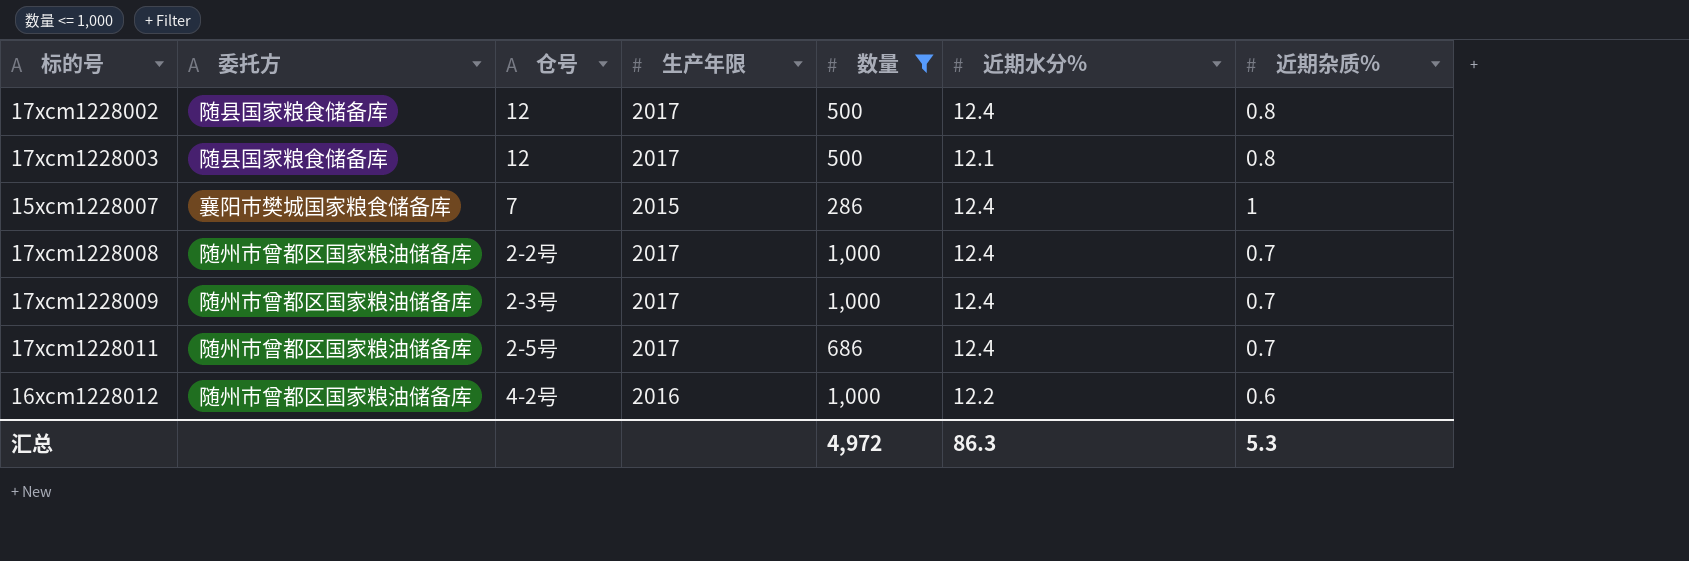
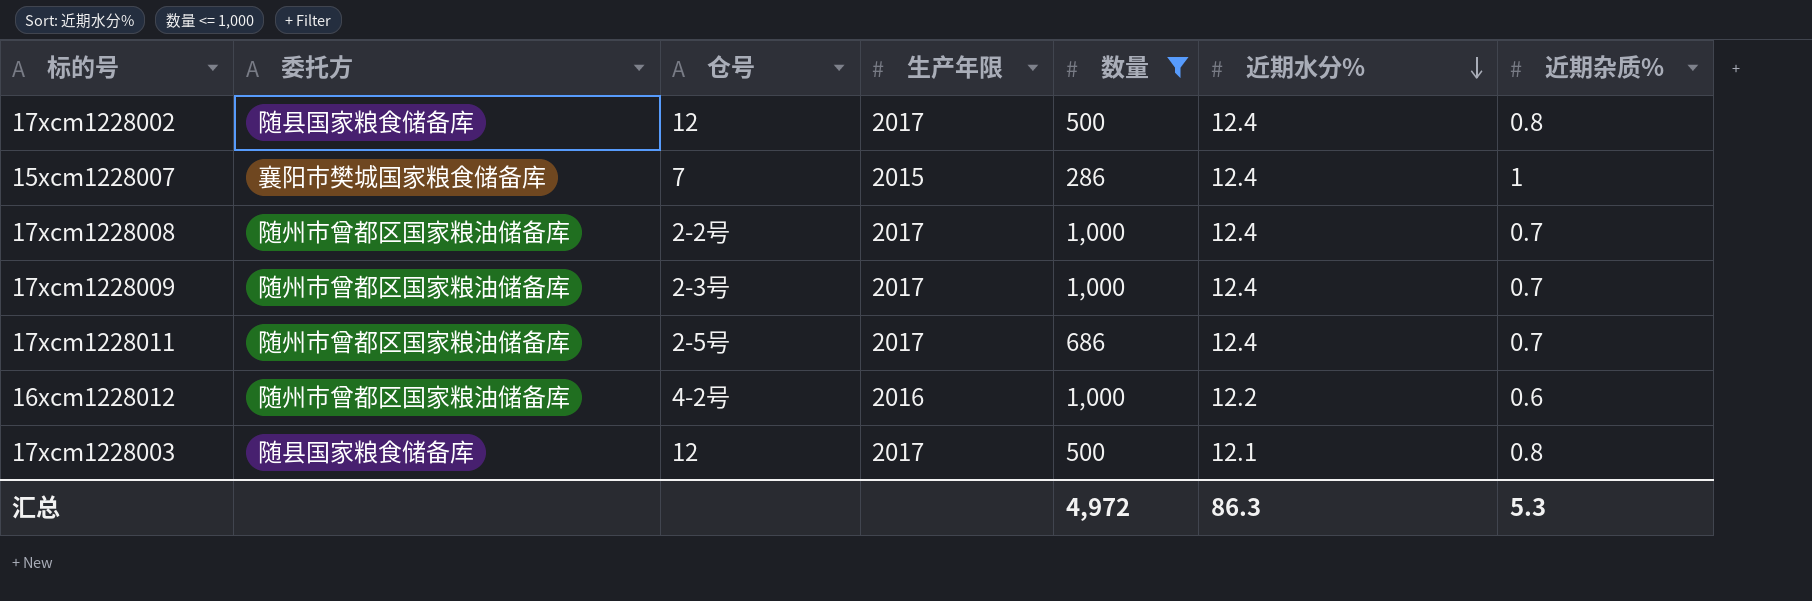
row order: none -> 近期水分% descending

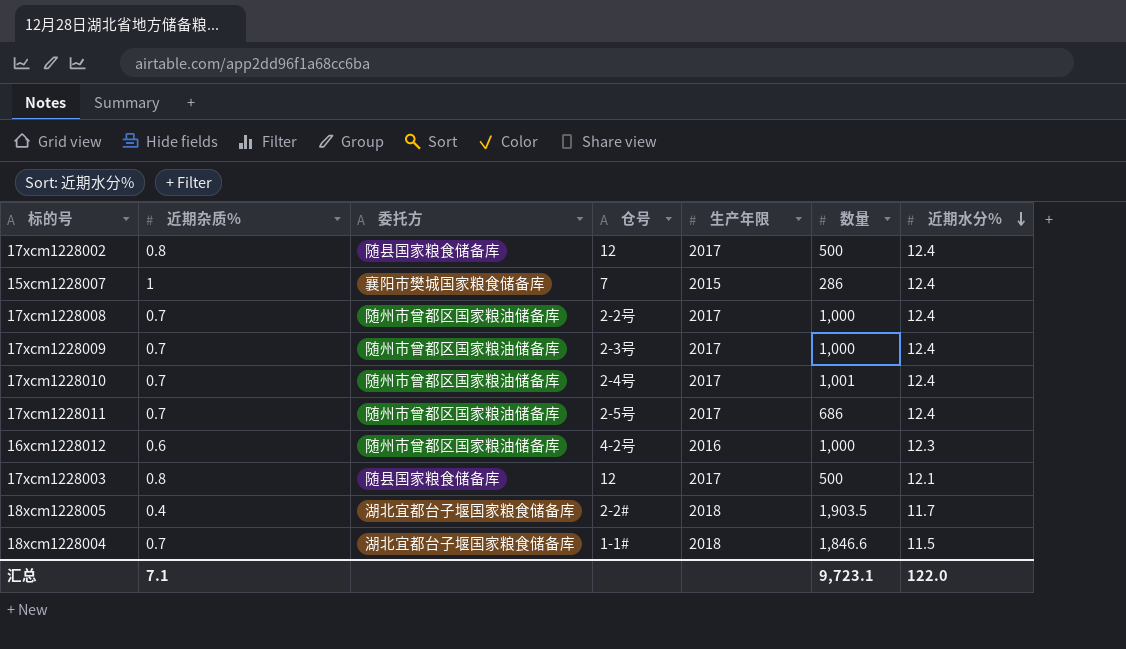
filter: 数量 <= 1,000 -> none
column 近期杂质% | position: 7 -> 2
16xcm1228012 | 近期水分%: 12.2 -> 12.3
汇总 | 近期杂质%: 5.3 -> 7.1
汇总 | 数量: 4,972 -> 9,723.1
汇总 | 近期水分%: 86.3 -> 122.0

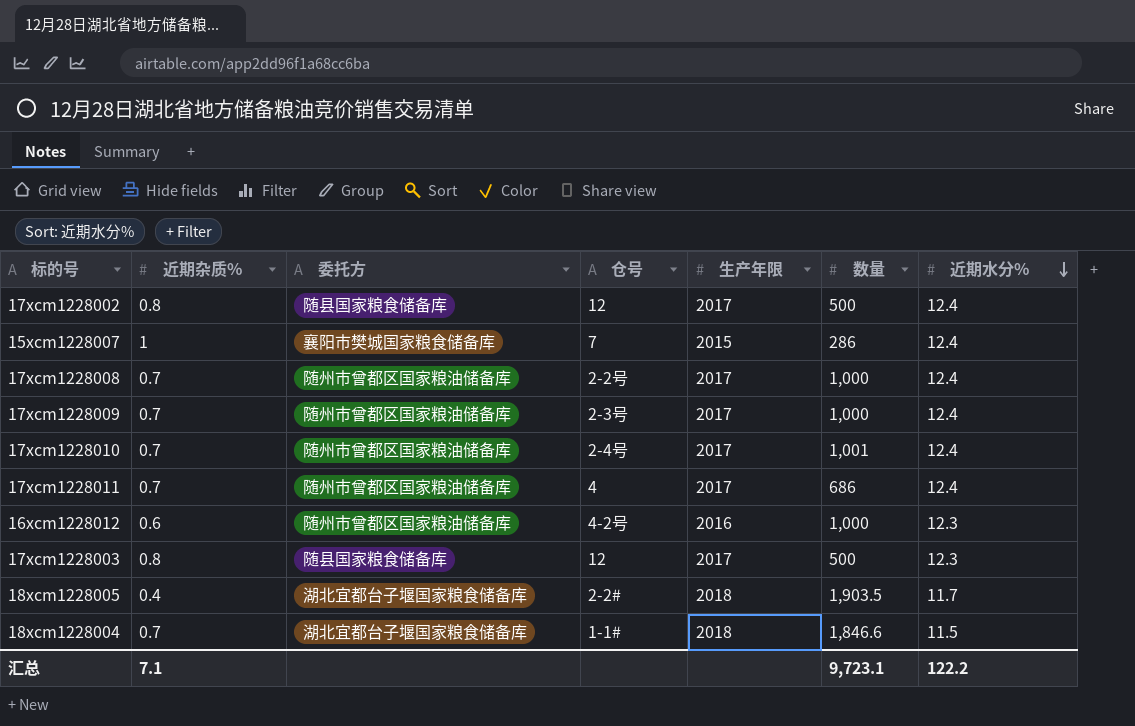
17xcm1228011 | 仓号: 2-5号 -> 4
17xcm1228003 | 近期水分%: 12.1 -> 12.3
汇总 | 近期水分%: 122.0 -> 122.2

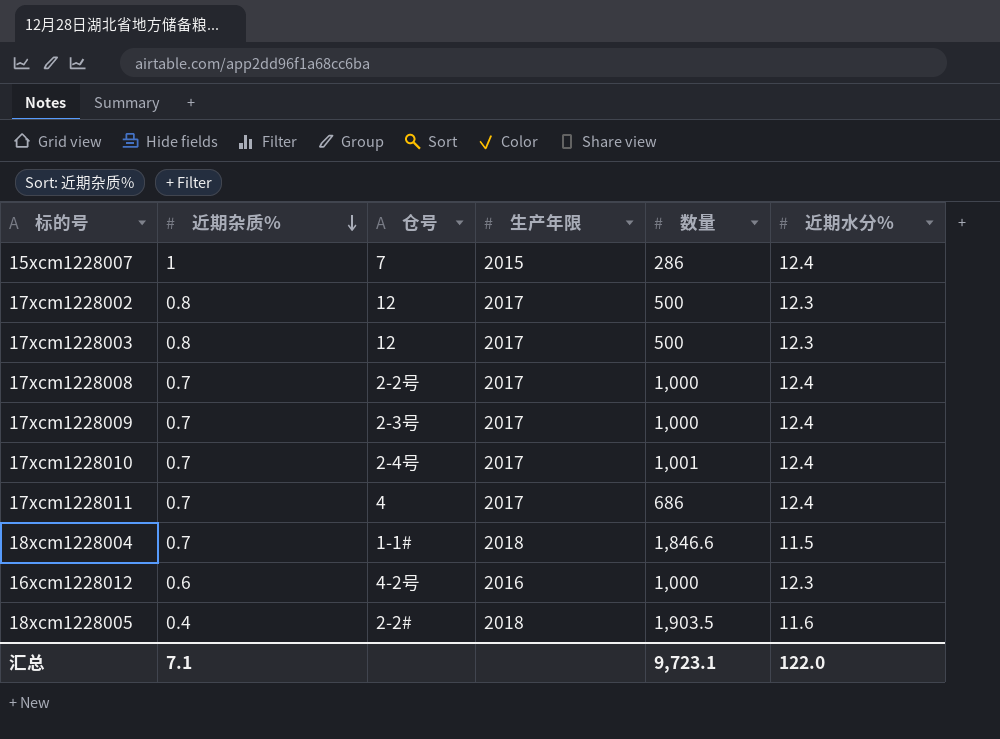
row order: 近期水分% descending -> 近期杂质% descending
column 委托方 | position: 3 -> none
17xcm1228002 | 近期水分%: 12.4 -> 12.3
18xcm1228005 | 近期水分%: 11.7 -> 11.6
汇总 | 近期水分%: 122.2 -> 122.0

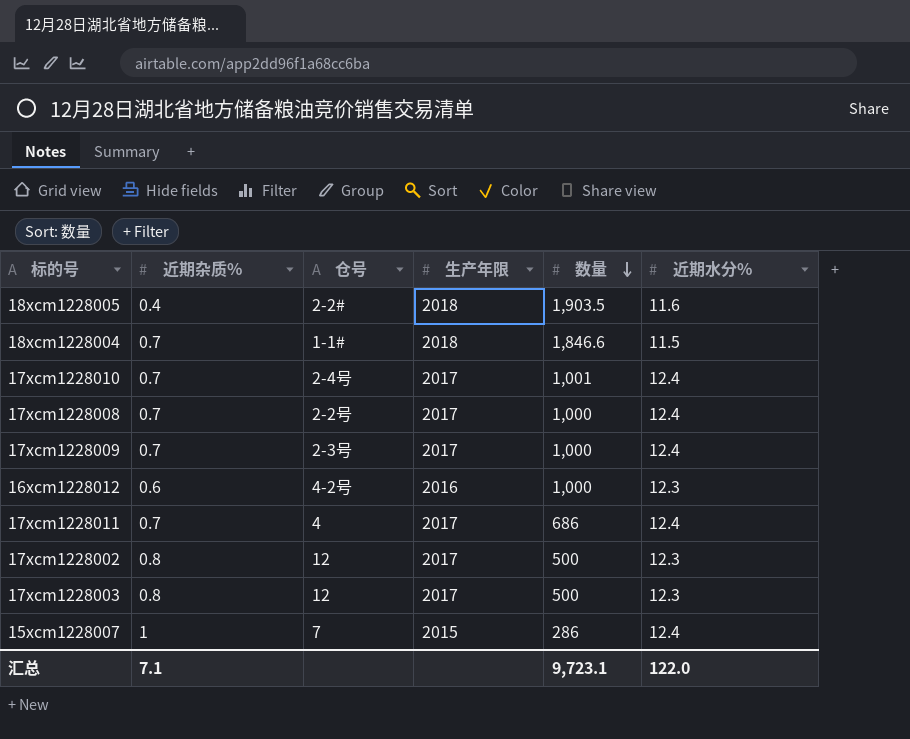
row order: 近期杂质% descending -> 数量 descending

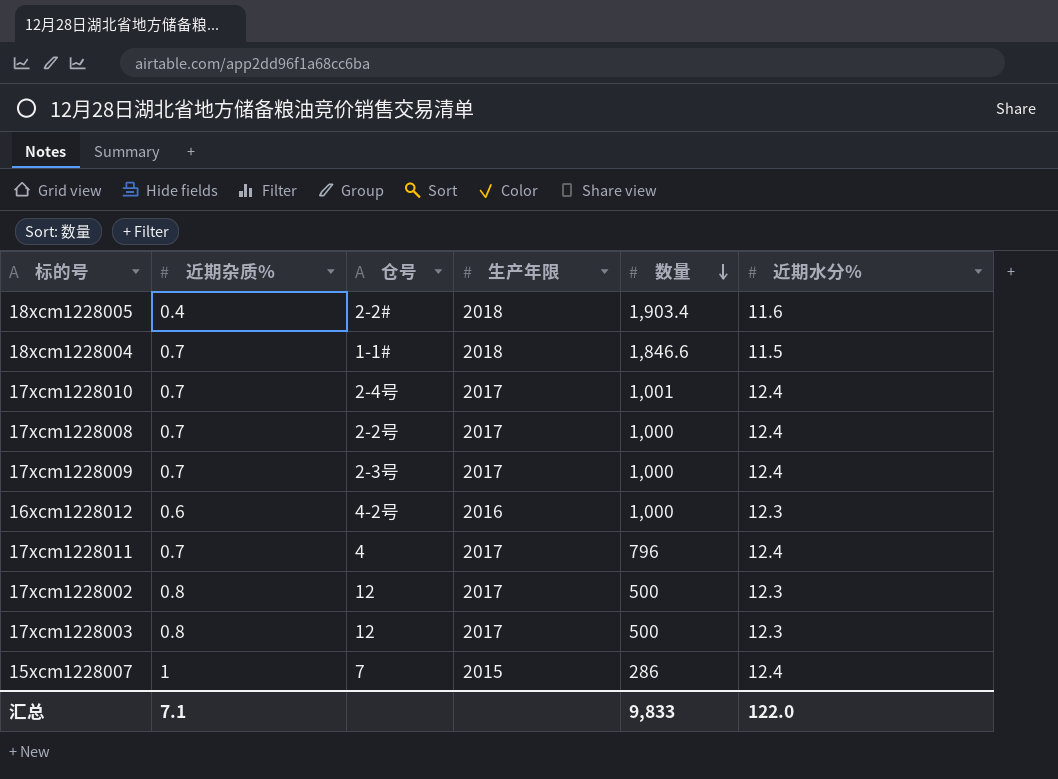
18xcm1228005 | 数量: 1,903.5 -> 1,903.4
17xcm1228011 | 数量: 686 -> 796
汇总 | 数量: 9,723.1 -> 9,833

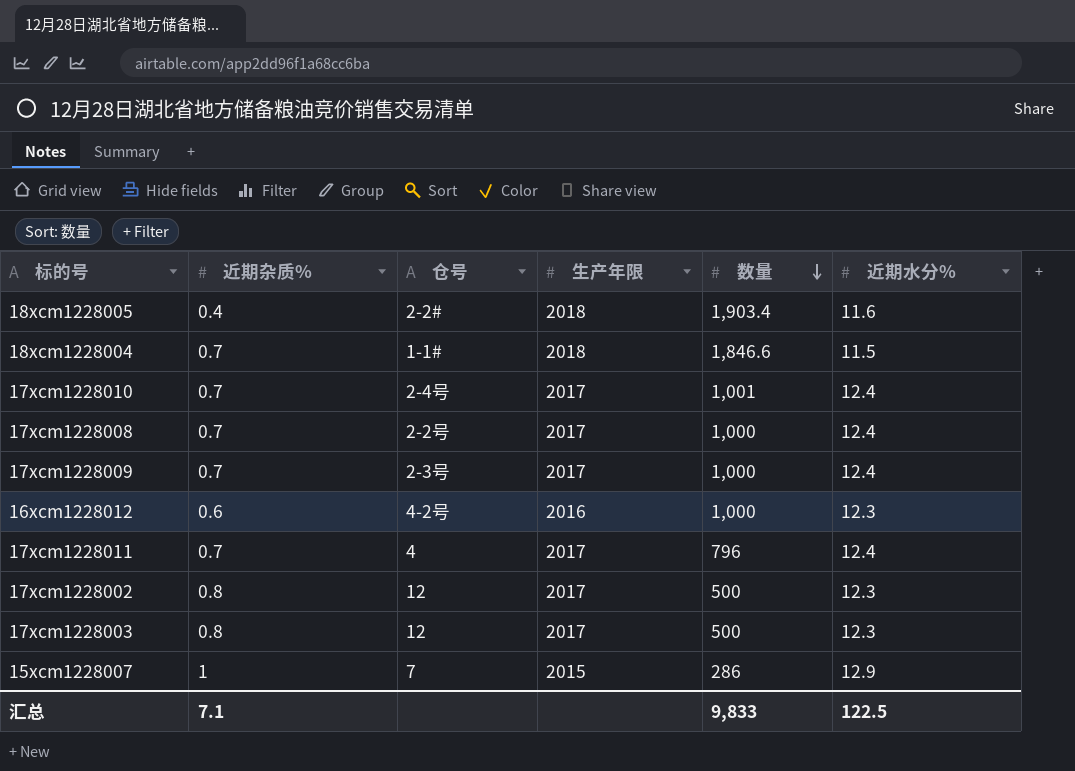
15xcm1228007 | 近期水分%: 12.4 -> 12.9
汇总 | 近期水分%: 122.0 -> 122.5

